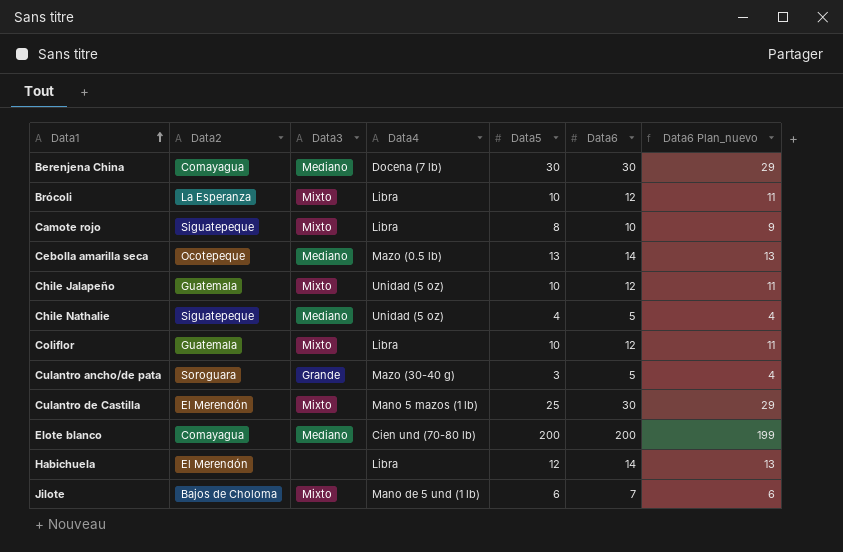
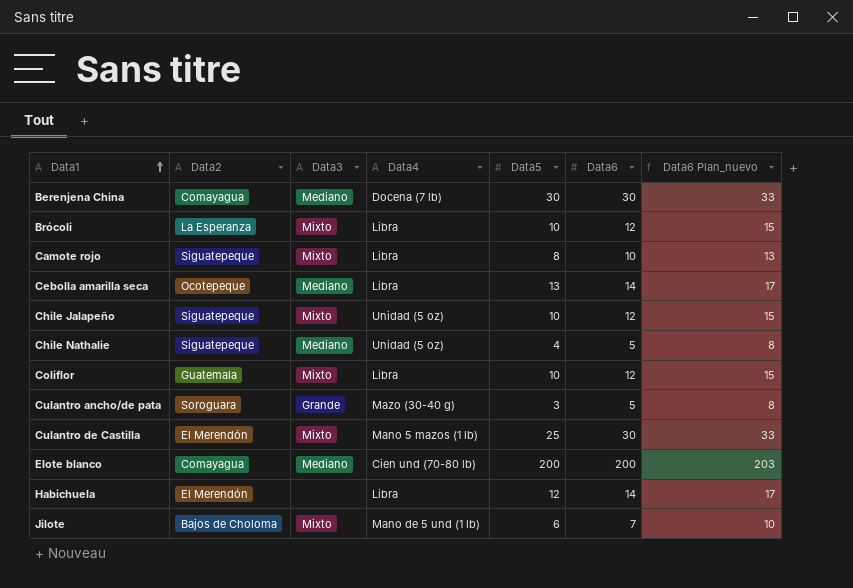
column Data6 Plan_nuevo | formula: [Data6] - 1 -> [Data6] + 3
Cebolla amarilla seca | Data4: Mazo (0.5 lb) -> Libra
Chile Jalapeño | Data2: Guatemala -> Siguatepeque

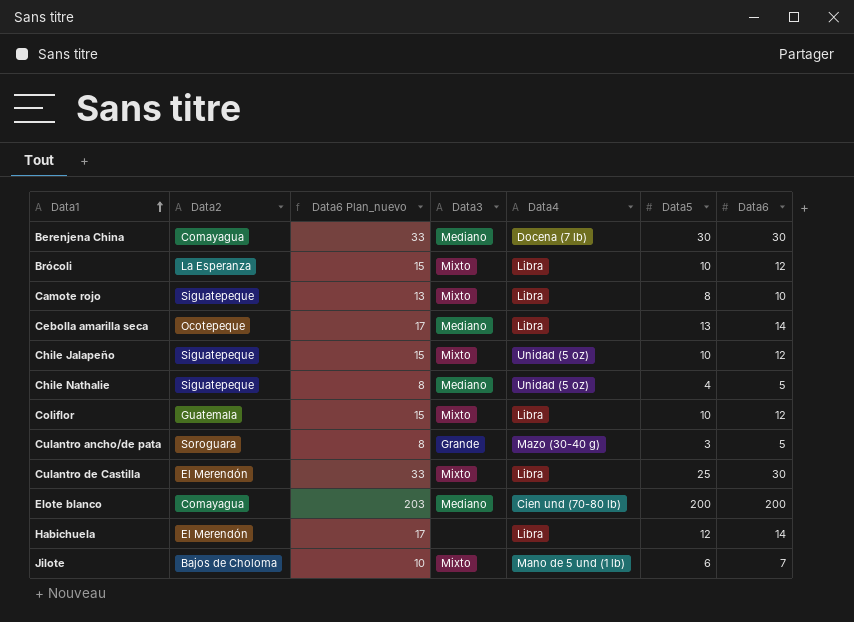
column Data6 Plan_nuevo | position: 7 -> 3
Culantro de Castilla | Data4: Mano 5 mazos (1 lb) -> Libra

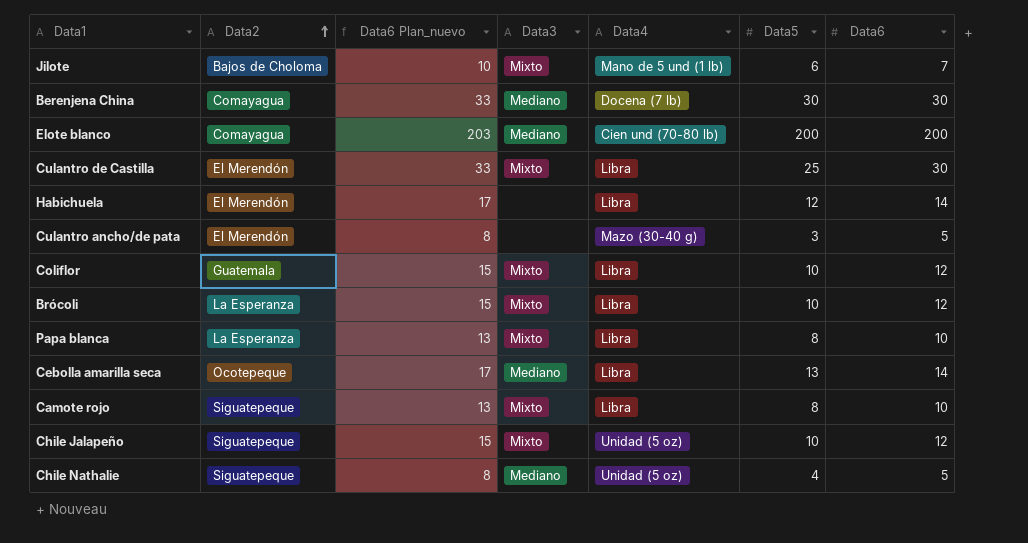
row order: Data1 ascending -> Data2 ascending
Culantro ancho/de pata | Data2: Soroguara -> El Merendón
Culantro ancho/de pata | Data3: Grande -> none
row Papa blanca: none -> La Esperanza | 13 | Mixto | Libra | 8 | 10

